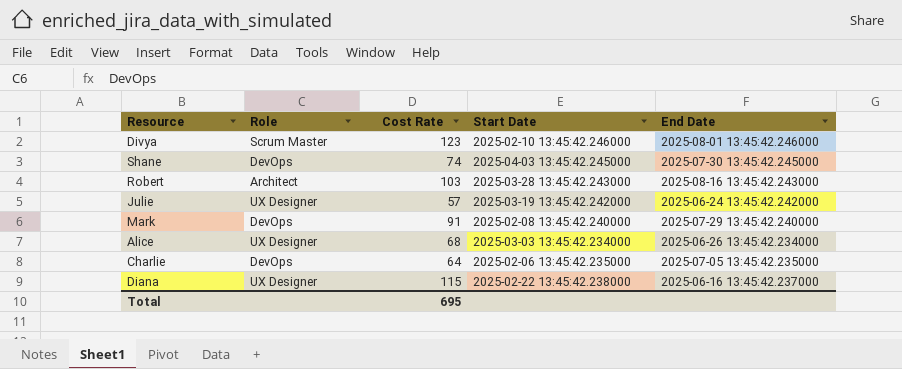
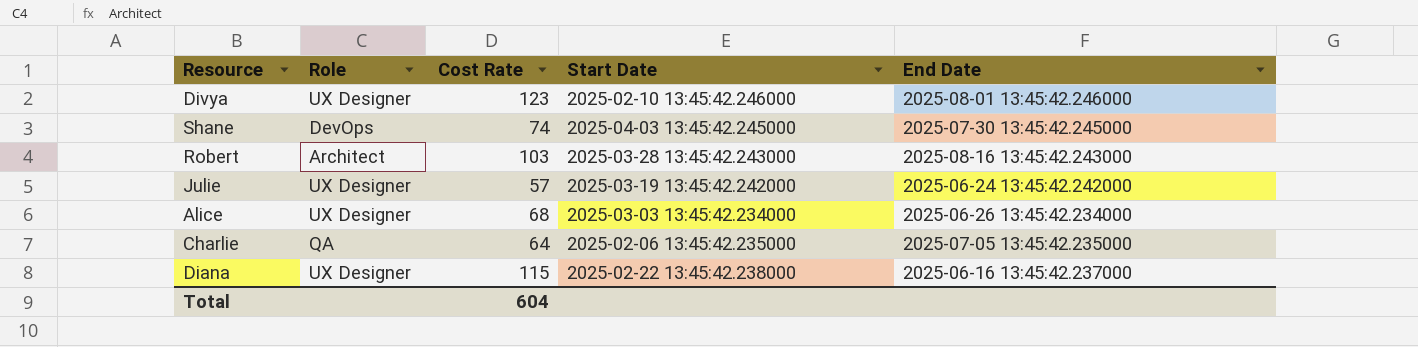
row Mark: DevOps | 91 | 2025-02-08 13:45:42.240000 | 2025-07-29 13:45:42.240000 -> none
Divya | Role: Scrum Master -> UX Designer
Charlie | Role: DevOps -> QA
Total | Cost Rate: 695 -> 604

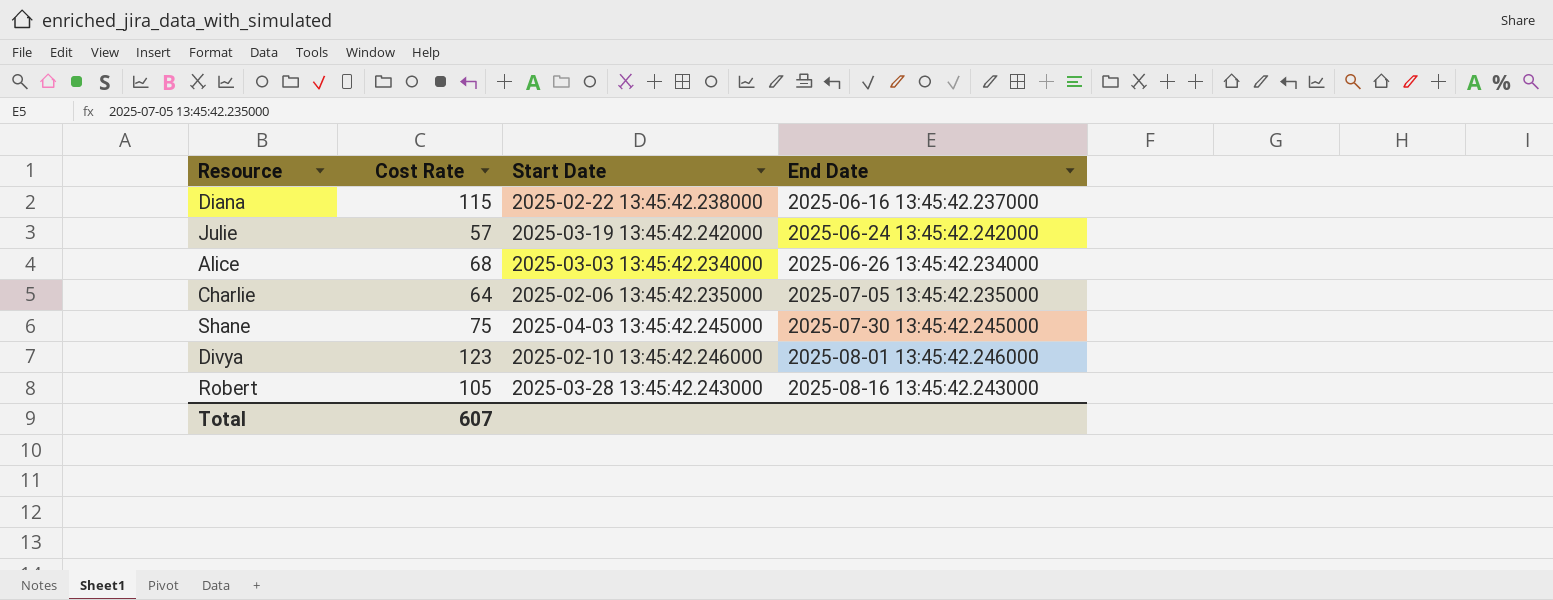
row order: none -> End Date ascending
column Role | position: 2 -> none
Shane | Cost Rate: 74 -> 75
Robert | Cost Rate: 103 -> 105
Total | Cost Rate: 604 -> 607

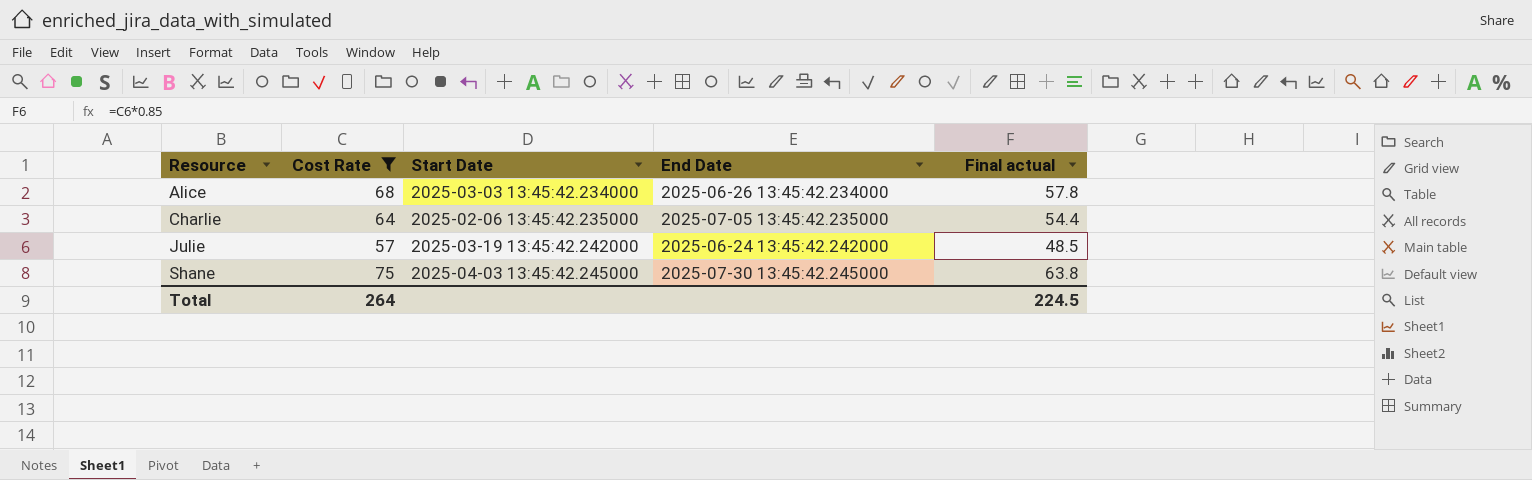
filter: none -> Cost Rate <= 75
row order: End Date ascending -> Resource ascending
column Final actual | formula: none -> [Cost Rate] * 0.85
Total | Cost Rate: 607 -> 264

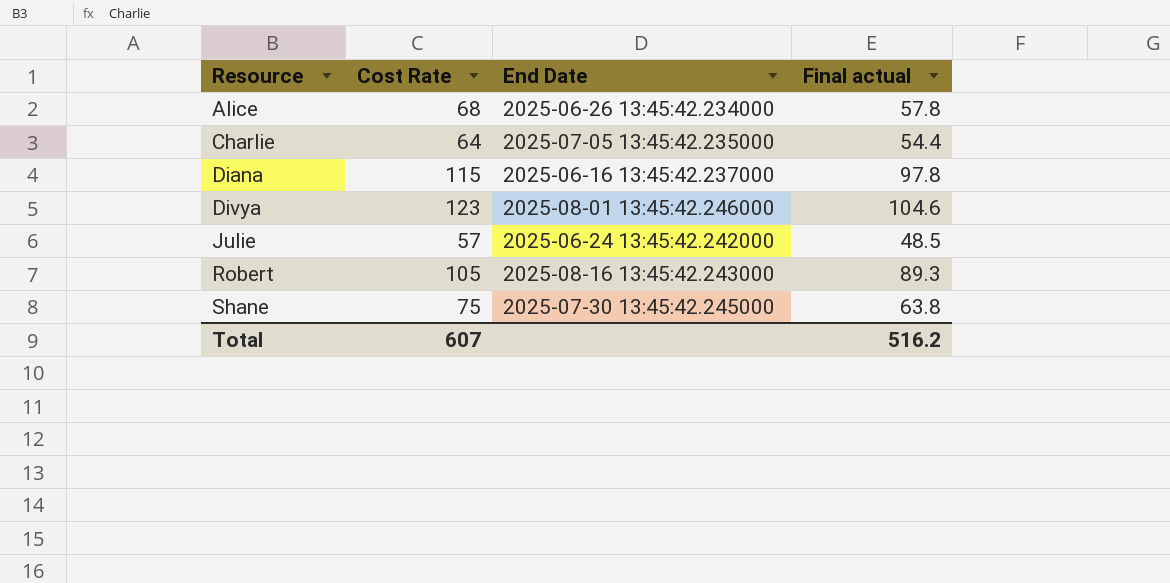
filter: Cost Rate <= 75 -> none
column Start Date | position: 3 -> none
Total | Cost Rate: 264 -> 607
Total | Final actual: 224.5 -> 516.2

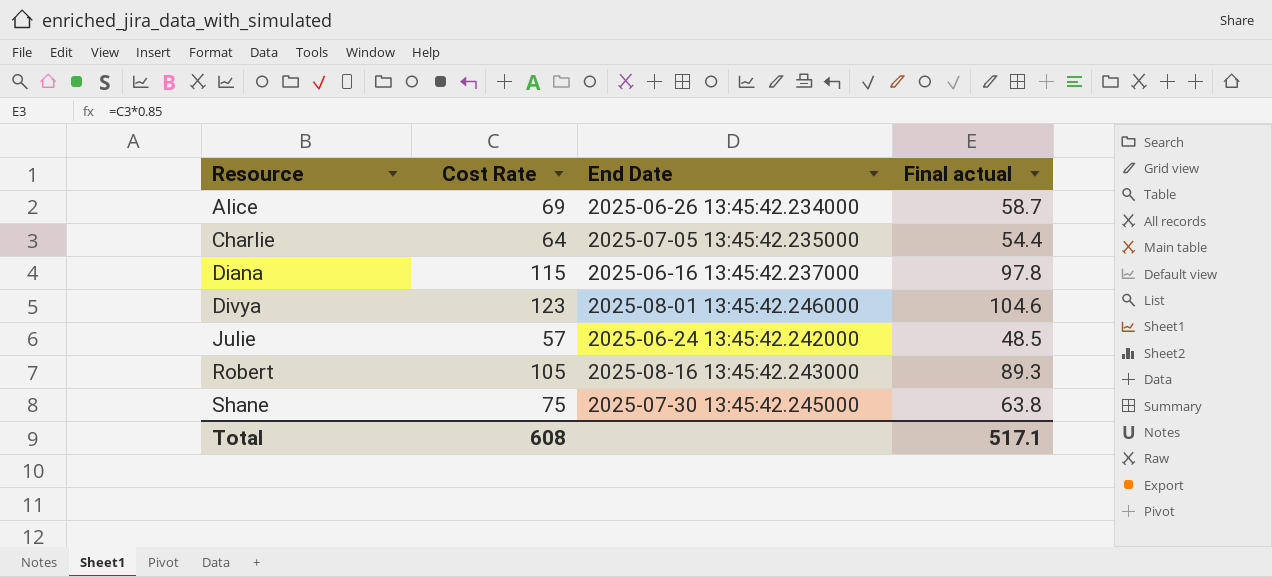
Alice | Cost Rate: 68 -> 69
Alice | Final actual: 57.8 -> 58.7
Total | Cost Rate: 607 -> 608
Total | Final actual: 516.2 -> 517.1

